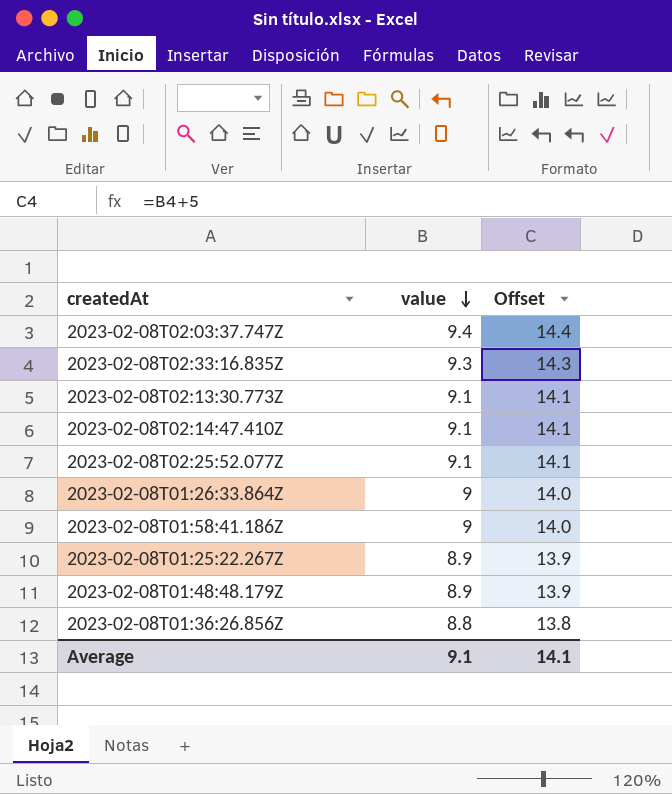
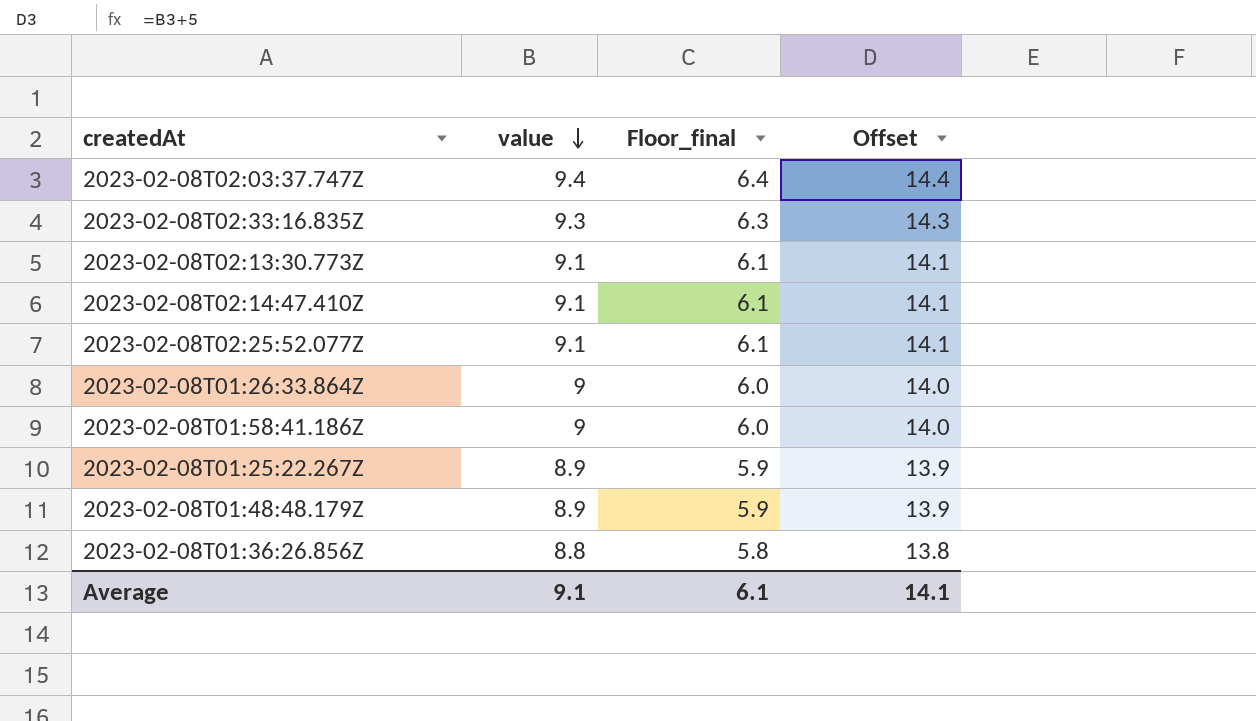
column Floor_final | formula: none -> [value] - 3

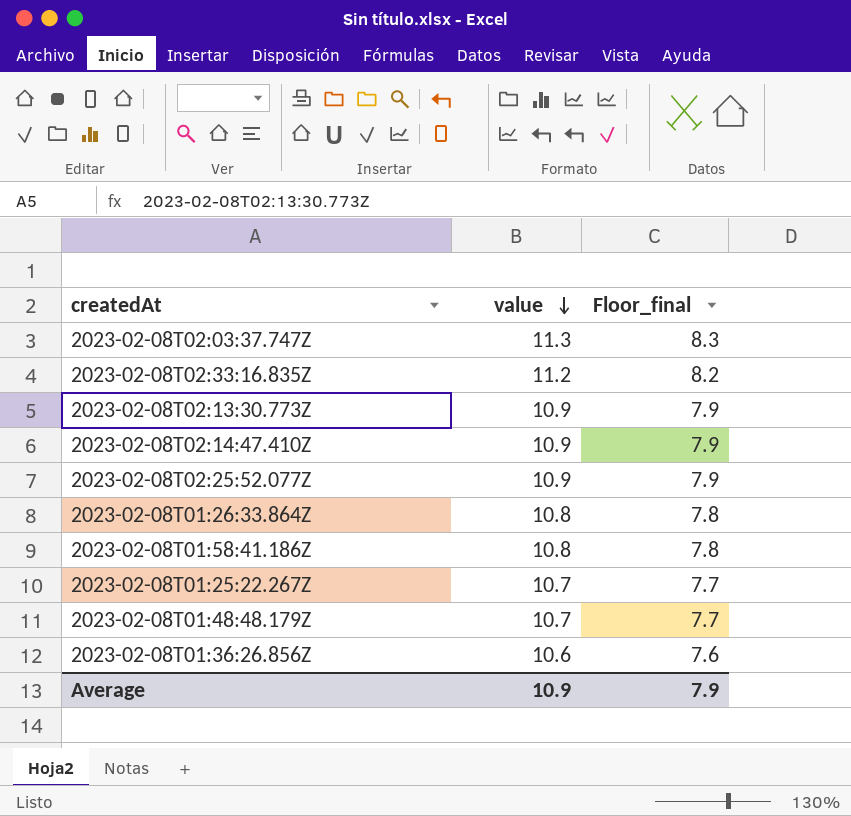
column Offset | formula: [value] + 5 -> none
2023-02-08T02:03:37.747Z | value: 9.4 -> 11.3
2023-02-08T02:03:37.747Z | Floor_final: 6.4 -> 8.3
2023-02-08T02:33:16.835Z | value: 9.3 -> 11.2
2023-02-08T02:33:16.835Z | Floor_final: 6.3 -> 8.2
2023-02-08T02:13:30.773Z | value: 9.1 -> 10.9
2023-02-08T02:13:30.773Z | Floor_final: 6.1 -> 7.9
2023-02-08T02:14:47.410Z | value: 9.1 -> 10.9
2023-02-08T02:14:47.410Z | Floor_final: 6.1 -> 7.9
2023-02-08T02:25:52.077Z | value: 9.1 -> 10.9
2023-02-08T02:25:52.077Z | Floor_final: 6.1 -> 7.9
2023-02-08T01:26:33.864Z | value: 9 -> 10.8
2023-02-08T01:26:33.864Z | Floor_final: 6.0 -> 7.8
2023-02-08T01:58:41.186Z | value: 9 -> 10.8
2023-02-08T01:58:41.186Z | Floor_final: 6.0 -> 7.8
2023-02-08T01:25:22.267Z | value: 8.9 -> 10.7
2023-02-08T01:25:22.267Z | Floor_final: 5.9 -> 7.7
2023-02-08T01:48:48.179Z | value: 8.9 -> 10.7
2023-02-08T01:48:48.179Z | Floor_final: 5.9 -> 7.7
2023-02-08T01:36:26.856Z | value: 8.8 -> 10.6
2023-02-08T01:36:26.856Z | Floor_final: 5.8 -> 7.6
Average | value: 9.1 -> 10.9
Average | Floor_final: 6.1 -> 7.9

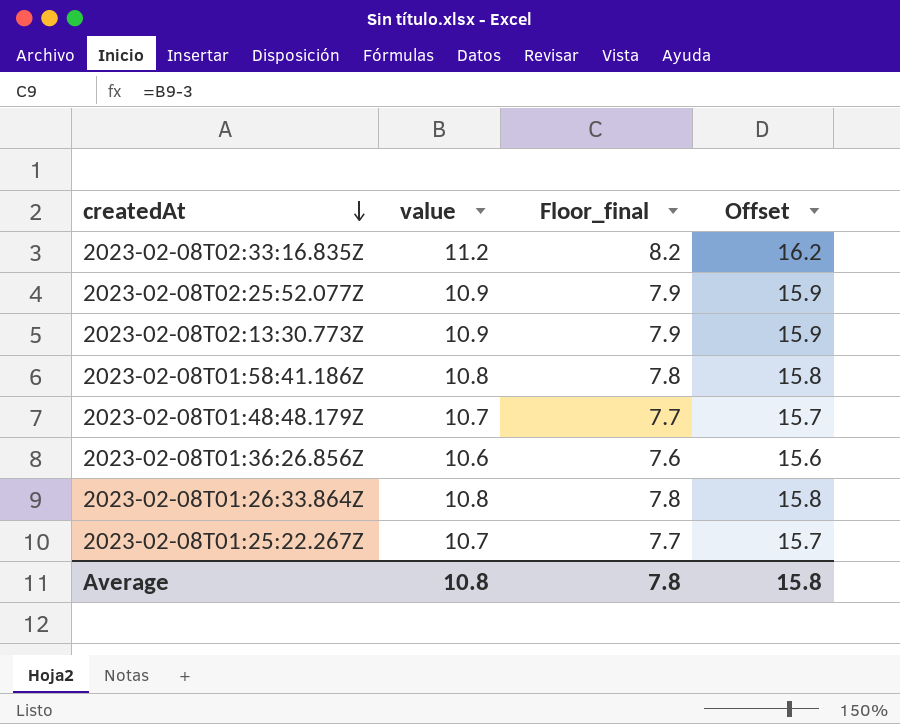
row order: value descending -> createdAt descending
column Offset | formula: none -> [value] + 5
row 2023-02-08T02:03:37.747Z: 11.3 | 8.3 -> none
row 2023-02-08T02:14:47.410Z: 10.9 | 7.9 -> none
Average | value: 10.9 -> 10.8
Average | Floor_final: 7.9 -> 7.8

